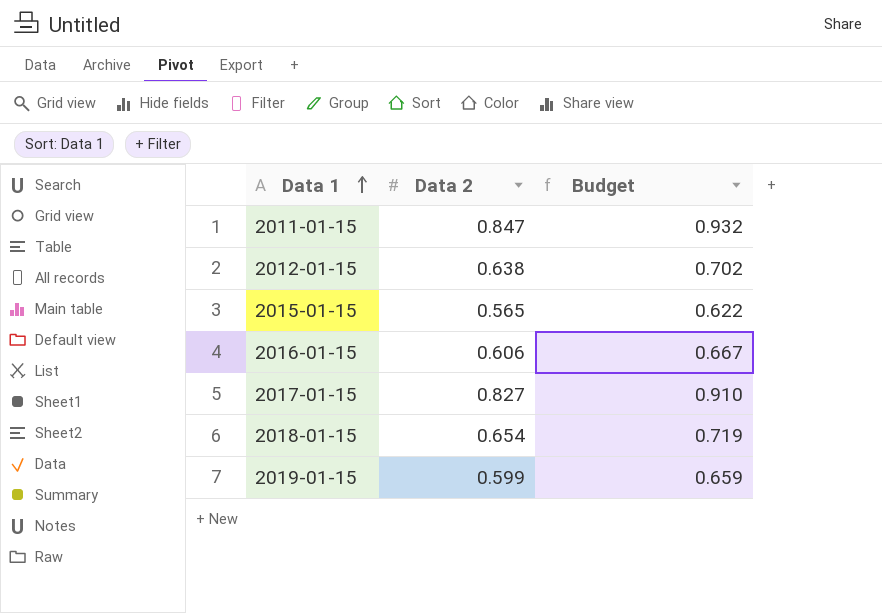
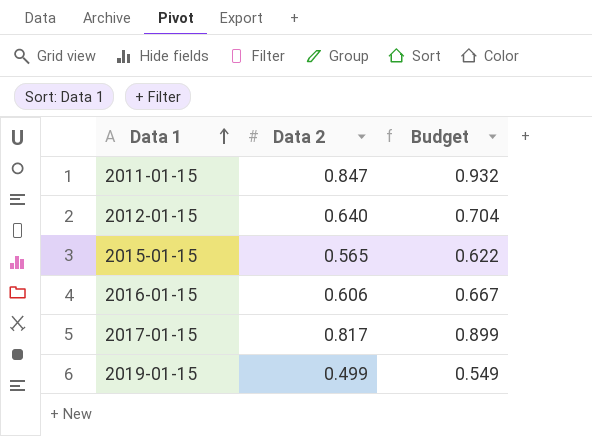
row 2018-01-15: 0.654 | 0.719 -> none
2012-01-15 | Data 2: 0.638 -> 0.640
2012-01-15 | Budget: 0.702 -> 0.704
2017-01-15 | Data 2: 0.827 -> 0.817
2017-01-15 | Budget: 0.910 -> 0.899
2019-01-15 | Data 2: 0.599 -> 0.499
2019-01-15 | Budget: 0.659 -> 0.549

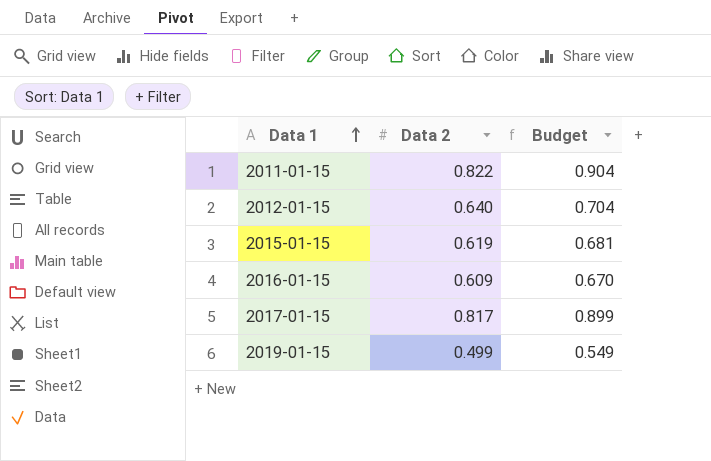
2011-01-15 | Data 2: 0.847 -> 0.822
2011-01-15 | Budget: 0.932 -> 0.904
2015-01-15 | Data 2: 0.565 -> 0.619
2015-01-15 | Budget: 0.622 -> 0.681
2016-01-15 | Data 2: 0.606 -> 0.609
2016-01-15 | Budget: 0.667 -> 0.670

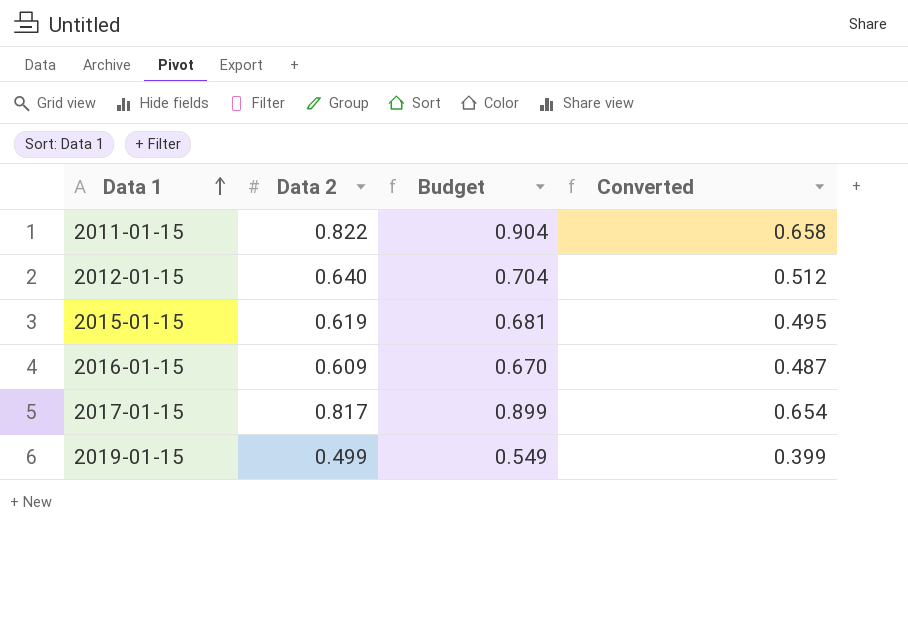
column Converted | formula: none -> [Data 2] * 0.8

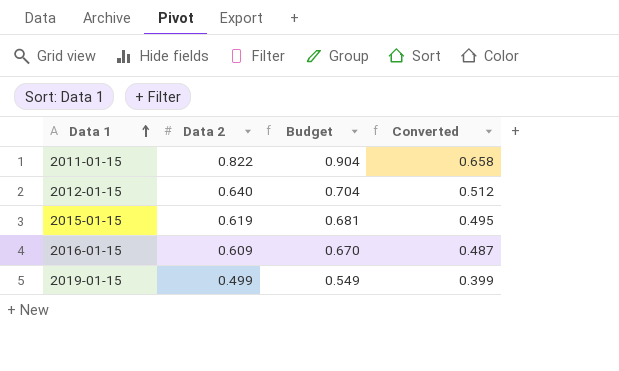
row 2017-01-15: 0.817 | 0.899 | 0.654 -> none

